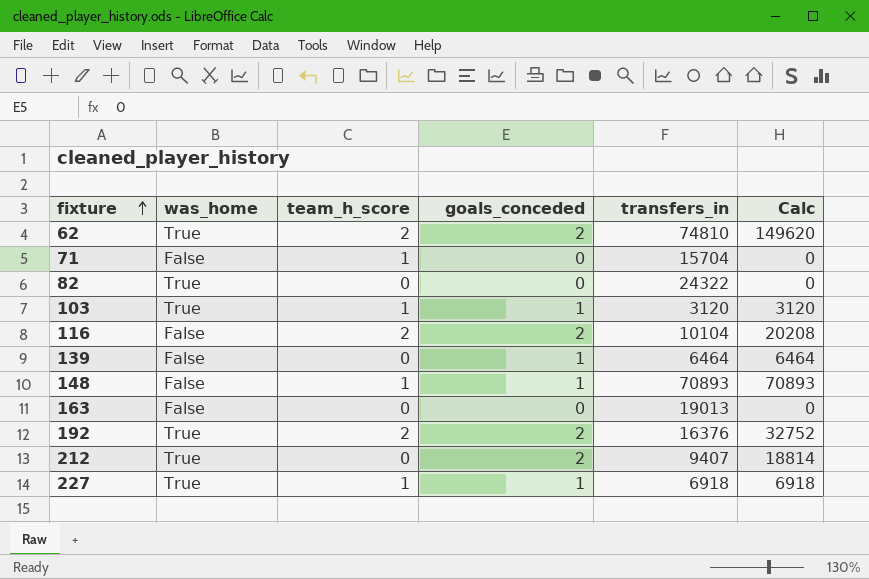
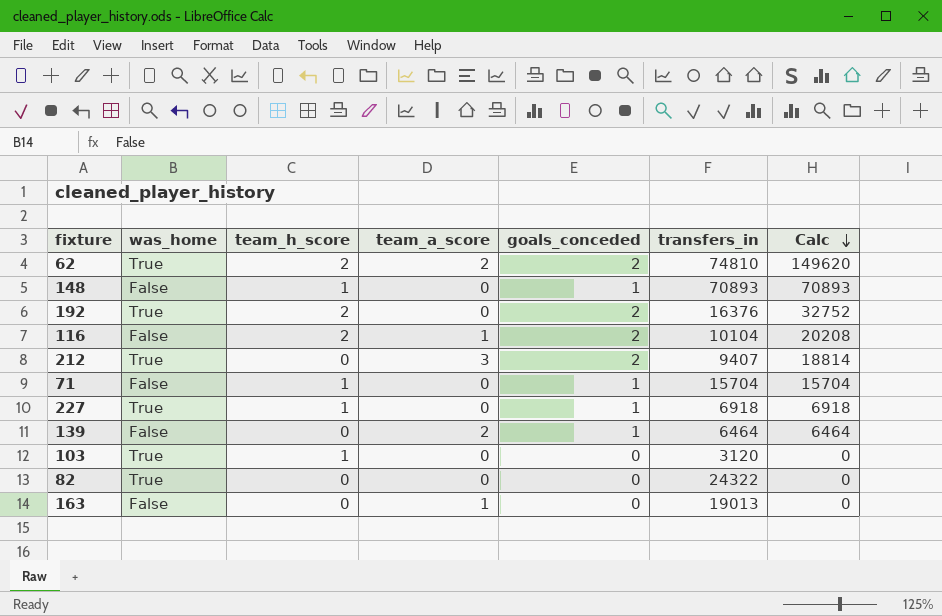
row order: fixture ascending -> Calc descending
column team_a_score | position: none -> 4
71 | goals_conceded: 0 -> 1
71 | Calc: 0 -> 15704
103 | goals_conceded: 1 -> 0
103 | Calc: 3120 -> 0

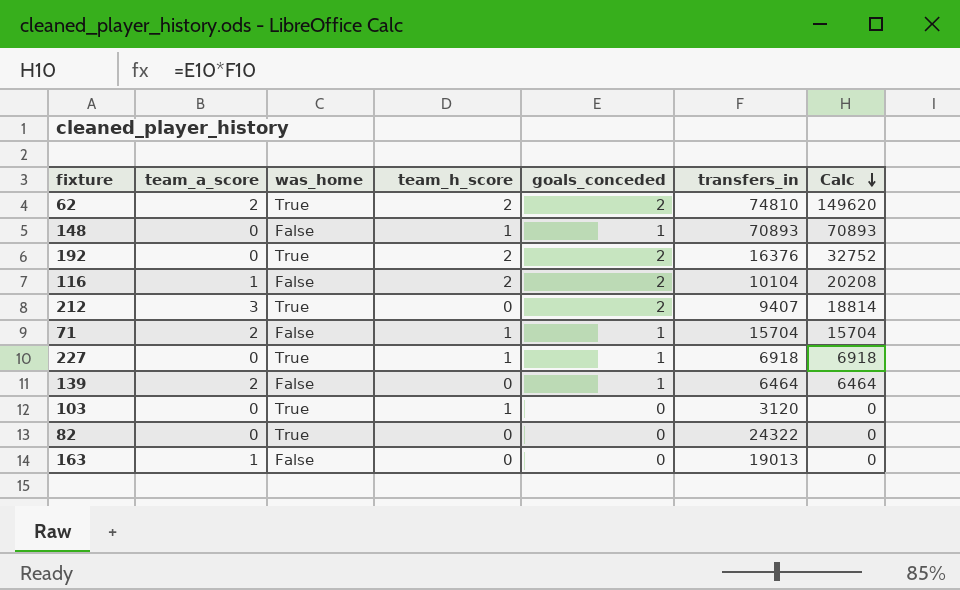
column team_a_score | position: 4 -> 2
71 | team_a_score: 0 -> 2

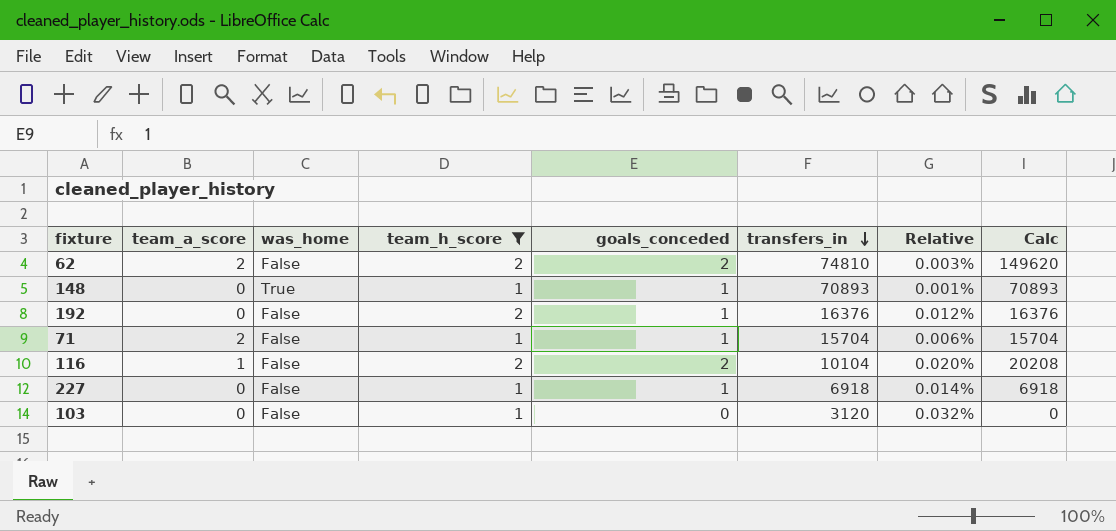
filter: none -> team_h_score != 0
row order: Calc descending -> transfers_in descending
column Relative | formula: none -> [team_h_score] / [transfers_in]
62 | was_home: True -> False
148 | was_home: False -> True
192 | was_home: True -> False
192 | goals_conceded: 2 -> 1
192 | Calc: 32752 -> 16376
227 | was_home: True -> False
103 | was_home: True -> False

